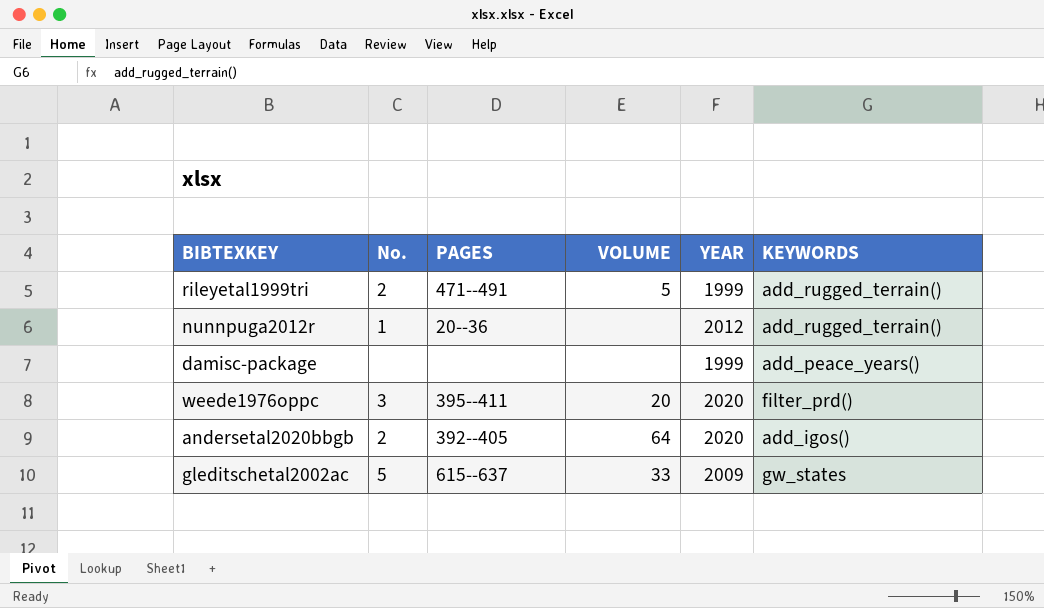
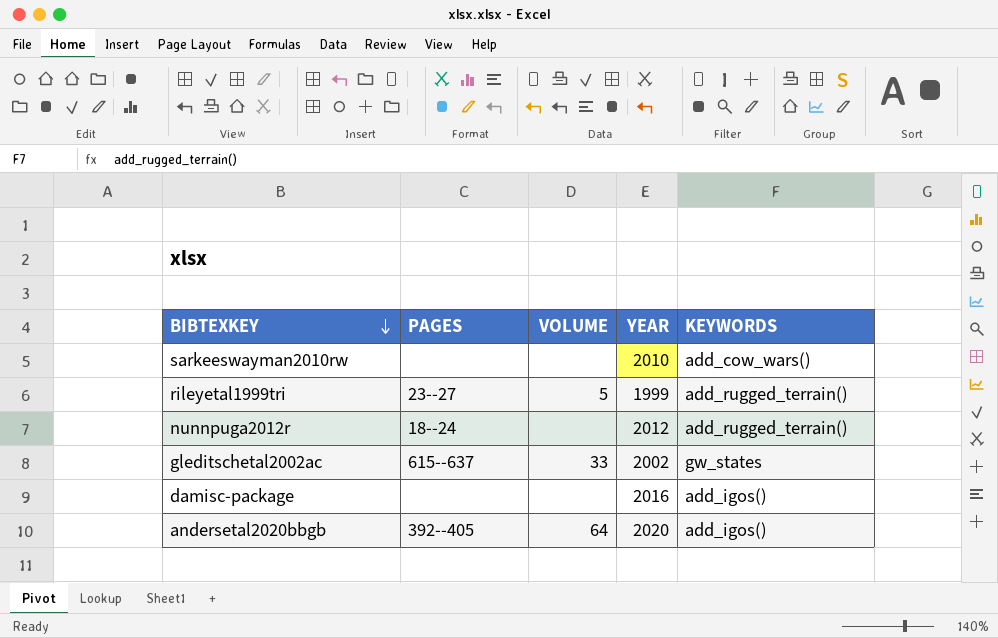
row order: none -> BIBTEXKEY descending
column No. | position: 2 -> none
row weede1976oppc: 3 | 395--411 | 20 | 2020 | filter_prd() -> none
row sarkeeswayman2010rw: none -> none | none | 2010 | add_cow_wars()
rileyetal1999tri | PAGES: 471--491 -> 23--27
nunnpuga2012r | PAGES: 20--36 -> 18--24
gleditschetal2002ac | YEAR: 2009 -> 2002
damisc-package | YEAR: 1999 -> 2016
damisc-package | KEYWORDS: add_peace_years() -> add_igos()

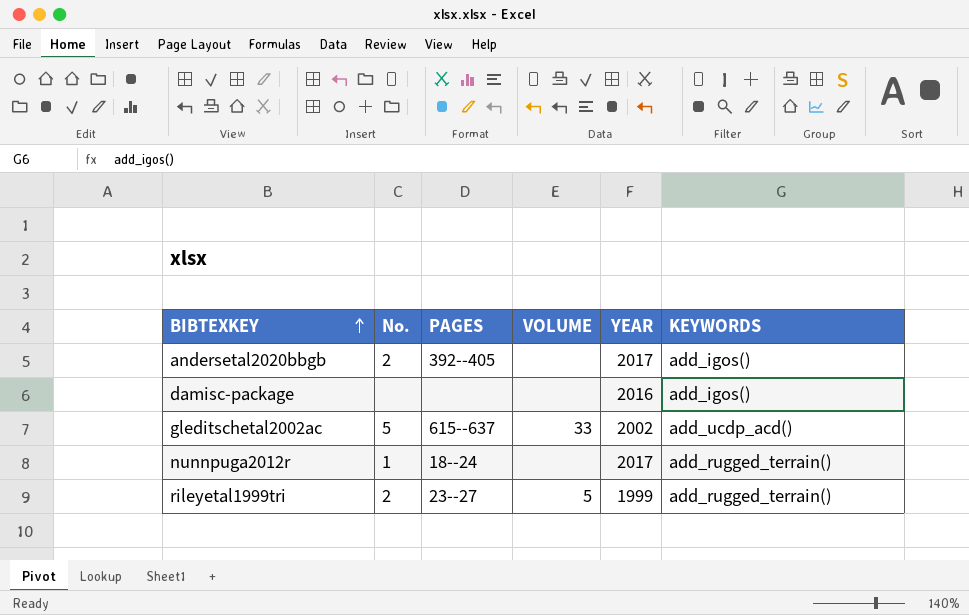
row order: BIBTEXKEY descending -> BIBTEXKEY ascending
column No. | position: none -> 2
row sarkeeswayman2010rw: none | none | 2010 | add_cow_wars() -> none
andersetal2020bbgb | VOLUME: 64 -> none
andersetal2020bbgb | YEAR: 2020 -> 2017
gleditschetal2002ac | KEYWORDS: gw_states -> add_ucdp_acd()
nunnpuga2012r | YEAR: 2012 -> 2017

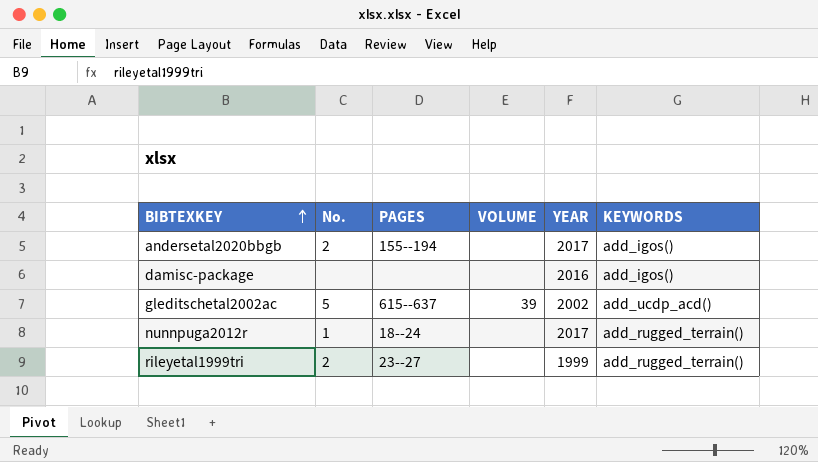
andersetal2020bbgb | PAGES: 392--405 -> 155--194
gleditschetal2002ac | VOLUME: 33 -> 39
rileyetal1999tri | VOLUME: 5 -> none

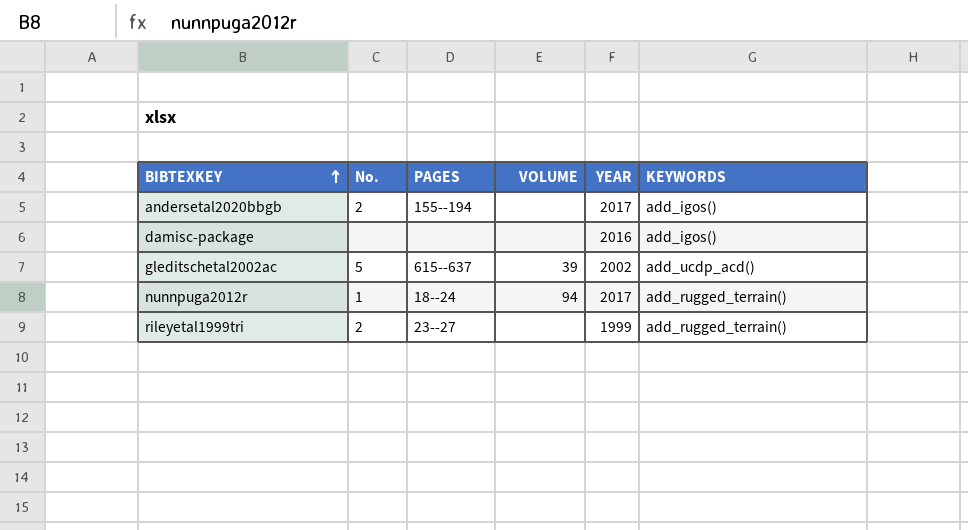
nunnpuga2012r | VOLUME: none -> 94

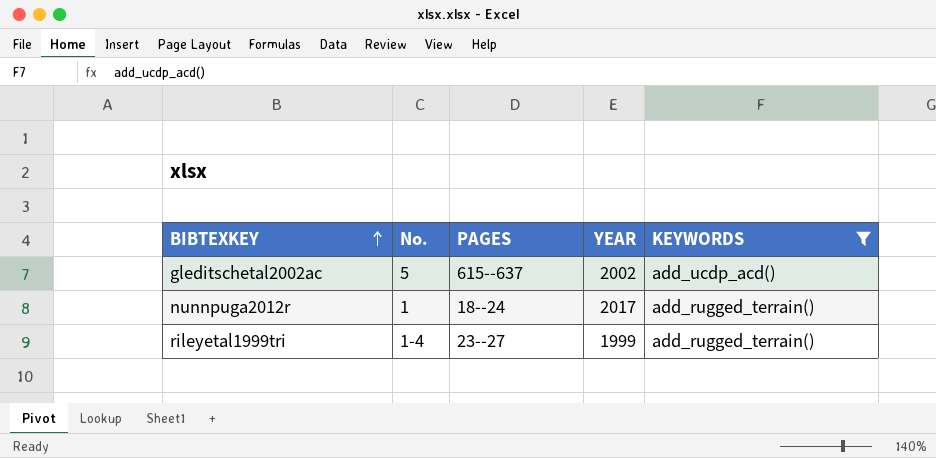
filter: none -> KEYWORDS != add_igos()
column VOLUME | position: 4 -> none
rileyetal1999tri | No.: 2 -> 1-4

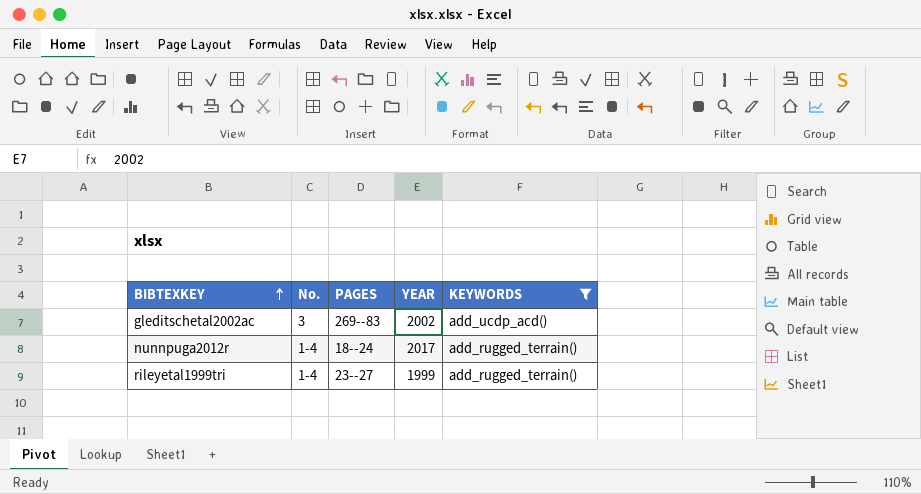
gleditschetal2002ac | No.: 5 -> 3
gleditschetal2002ac | PAGES: 615--637 -> 269--83
nunnpuga2012r | No.: 1 -> 1-4

